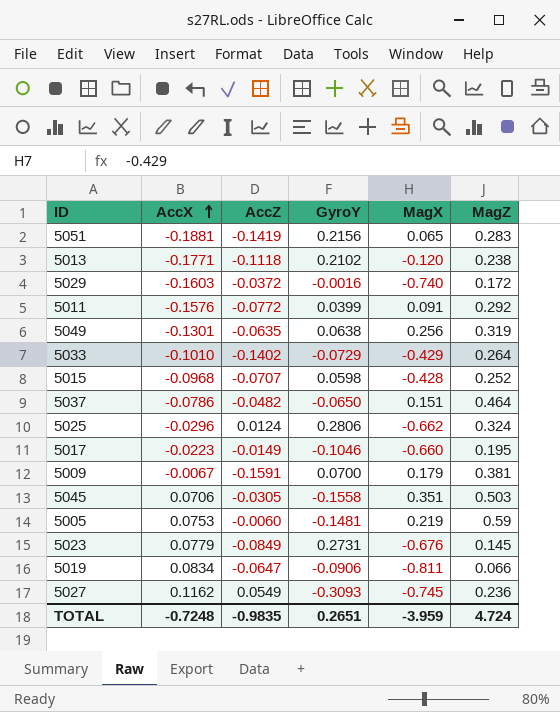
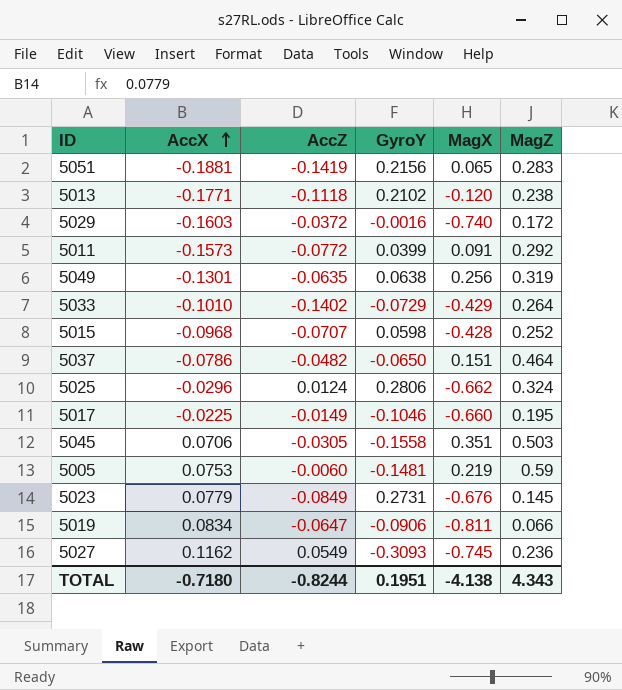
row 5009: -0.0067 | -0.1591 | 0.0700 | 0.179 | 0.381 -> none
5011 | AccX: -0.1576 -> -0.1573
5017 | AccX: -0.0223 -> -0.0225
TOTAL | AccX: -0.7248 -> -0.7180
TOTAL | AccZ: -0.9835 -> -0.8244
TOTAL | GyroY: 0.2651 -> 0.1951
TOTAL | MagX: -3.959 -> -4.138
TOTAL | MagZ: 4.724 -> 4.343

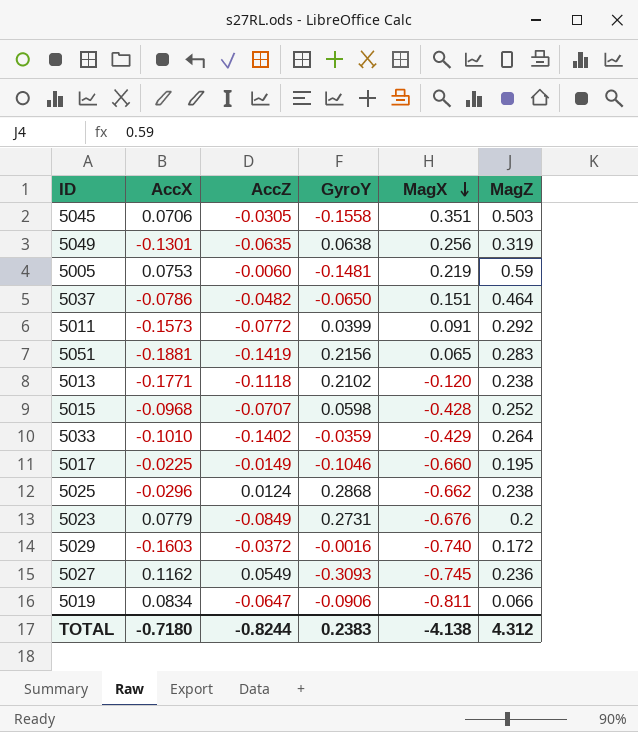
row order: AccX ascending -> MagX descending
5033 | GyroY: -0.0729 -> -0.0359
5025 | GyroY: 0.2806 -> 0.2868
5025 | MagZ: 0.324 -> 0.238
5023 | MagZ: 0.145 -> 0.2
TOTAL | GyroY: 0.1951 -> 0.2383
TOTAL | MagZ: 4.343 -> 4.312

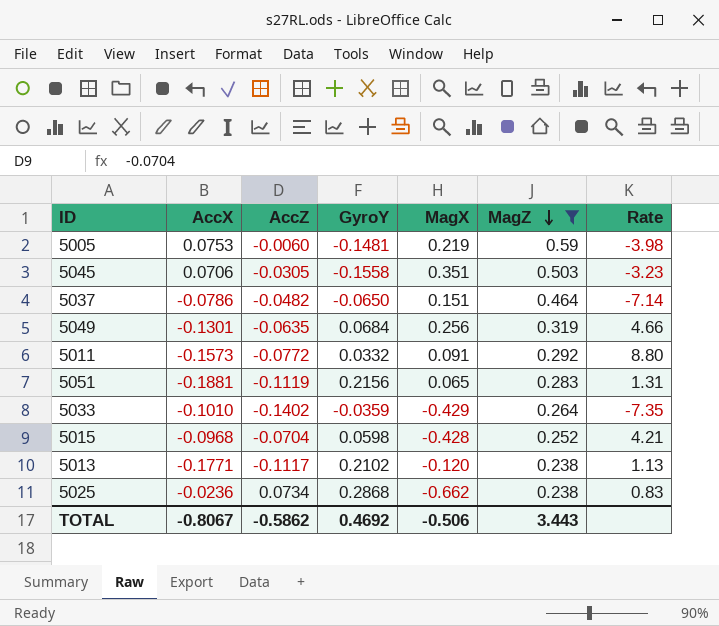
filter: none -> MagZ >= 0.238
row order: MagX descending -> MagZ descending
column Rate | formula: none -> [MagZ] / [GyroY]
5049 | GyroY: 0.0638 -> 0.0684
5011 | GyroY: 0.0399 -> 0.0332
5051 | AccZ: -0.1419 -> -0.1119
5015 | AccZ: -0.0707 -> -0.0704
5013 | AccZ: -0.1118 -> -0.1117
5025 | AccX: -0.0296 -> -0.0236
5025 | AccZ: 0.0124 -> 0.0734
TOTAL | AccX: -0.7180 -> -0.8067
TOTAL | AccZ: -0.8244 -> -0.5862
TOTAL | GyroY: 0.2383 -> 0.4692
TOTAL | MagX: -4.138 -> -0.506
TOTAL | MagZ: 4.312 -> 3.443

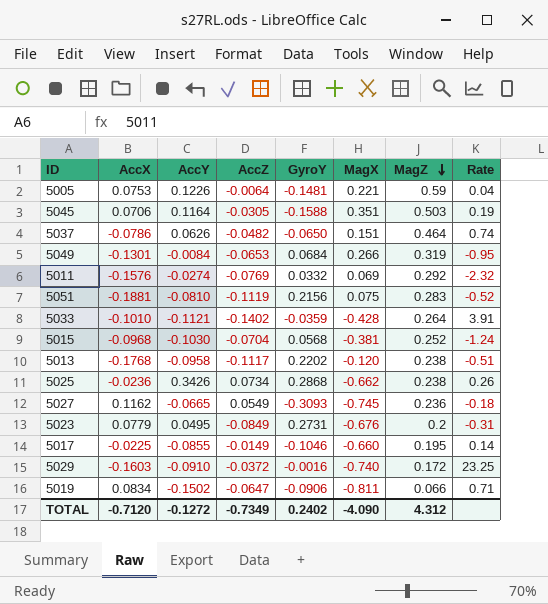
filter: MagZ >= 0.238 -> none
column AccY | position: none -> 3
column Rate | formula: [MagZ] / [GyroY] -> [AccZ] / [GyroY]
5005 | AccZ: -0.0060 -> -0.0064
5005 | MagX: 0.219 -> 0.221
5045 | GyroY: -0.1558 -> -0.1588
5049 | AccZ: -0.0635 -> -0.0653
5049 | MagX: 0.256 -> 0.266
5011 | AccX: -0.1573 -> -0.1576
5011 | AccZ: -0.0772 -> -0.0769
5011 | MagX: 0.091 -> 0.069
5051 | MagX: 0.065 -> 0.075
5033 | MagX: -0.429 -> -0.428
5015 | GyroY: 0.0598 -> 0.0568
5015 | MagX: -0.428 -> -0.381
5013 | AccX: -0.1771 -> -0.1768
5013 | GyroY: 0.2102 -> 0.2202
TOTAL | AccX: -0.8067 -> -0.7120
TOTAL | AccZ: -0.5862 -> -0.7349
TOTAL | GyroY: 0.4692 -> 0.2402
TOTAL | MagX: -0.506 -> -4.090
TOTAL | MagZ: 3.443 -> 4.312

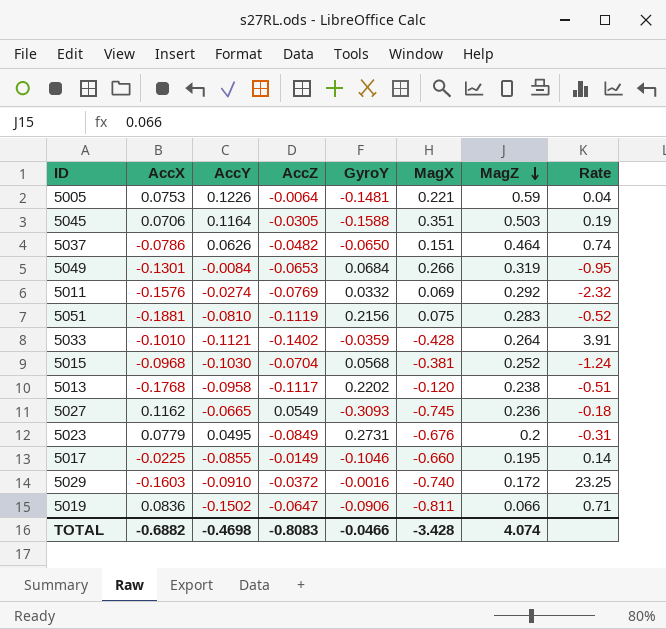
row 5025: -0.0236 | 0.3426 | 0.0734 | 0.2868 | -0.662 | 0.238 | 0.26 -> none
5019 | AccX: 0.0834 -> 0.0836
TOTAL | AccX: -0.7120 -> -0.6882
TOTAL | AccY: -0.1272 -> -0.4698
TOTAL | AccZ: -0.7349 -> -0.8083
TOTAL | GyroY: 0.2402 -> -0.0466
TOTAL | MagX: -4.090 -> -3.428
TOTAL | MagZ: 4.312 -> 4.074

